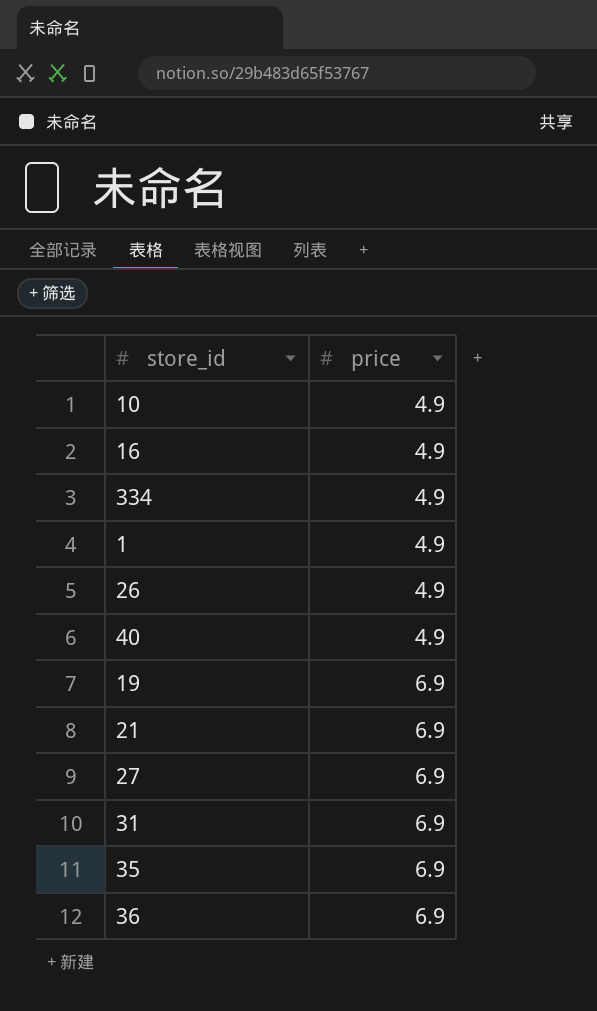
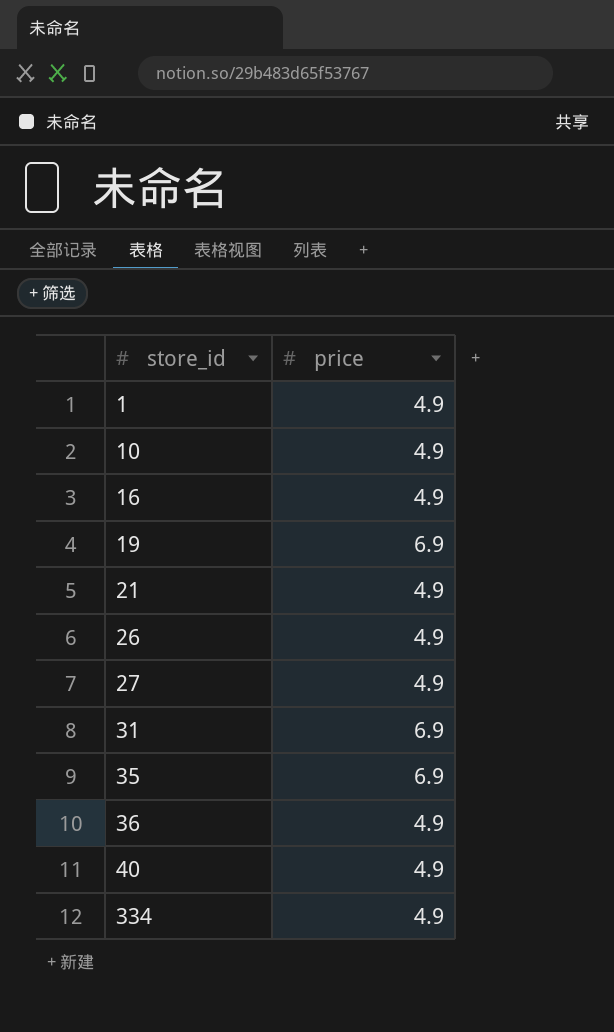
row order: price ascending -> store_id ascending
21 | price: 6.9 -> 4.9
27 | price: 6.9 -> 4.9
36 | price: 6.9 -> 4.9

